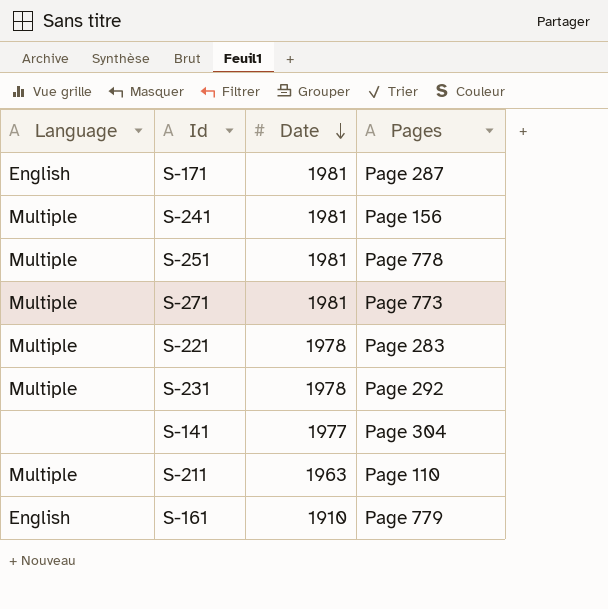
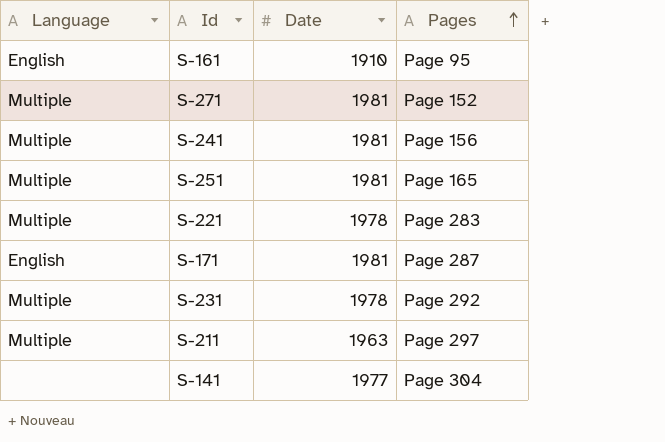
row order: Date descending -> Pages ascending
S-161 | Pages: Page 779 -> Page 95
S-271 | Pages: Page 773 -> Page 152
S-251 | Pages: Page 778 -> Page 165
S-211 | Pages: Page 110 -> Page 297

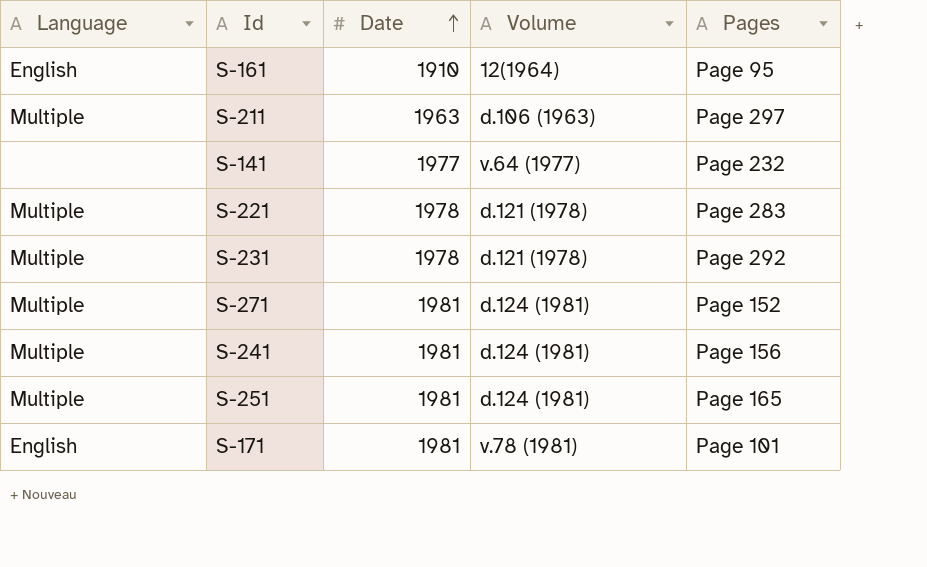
row order: Pages ascending -> Date ascending
column Volume | position: none -> 4
S-141 | Pages: Page 304 -> Page 232
S-171 | Pages: Page 287 -> Page 101

